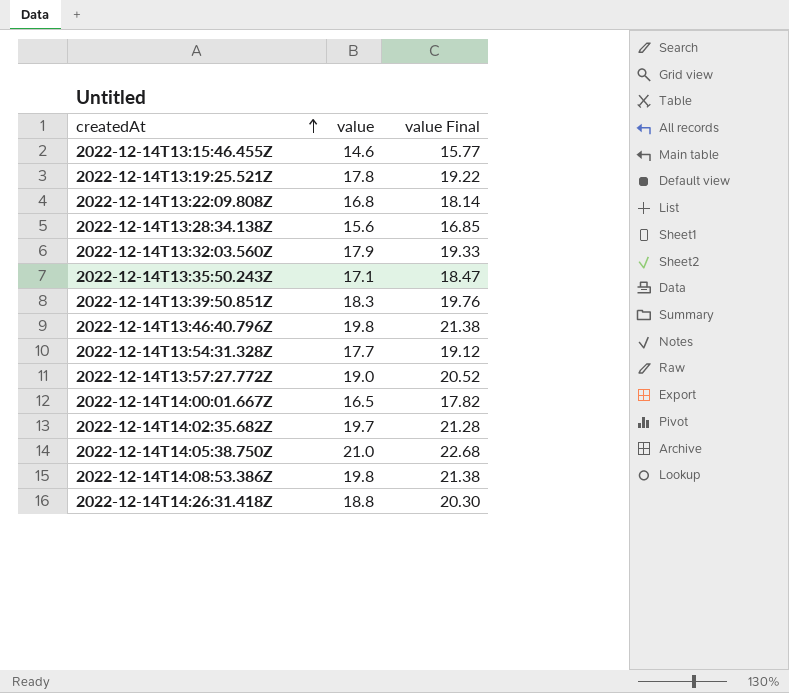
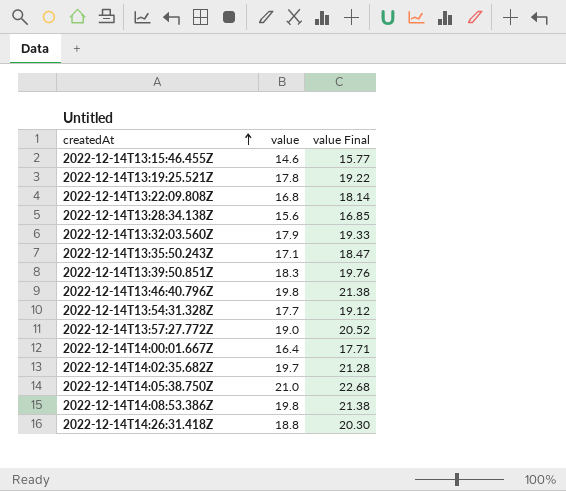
2022-12-14T14:00:01.667Z | value: 16.5 -> 16.4
2022-12-14T14:00:01.667Z | value Final: 17.82 -> 17.71

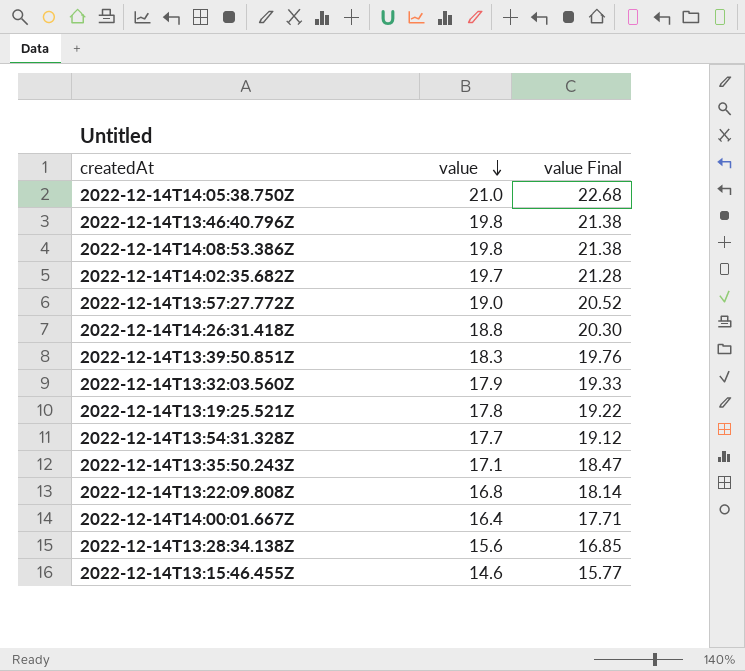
row order: createdAt ascending -> value descending

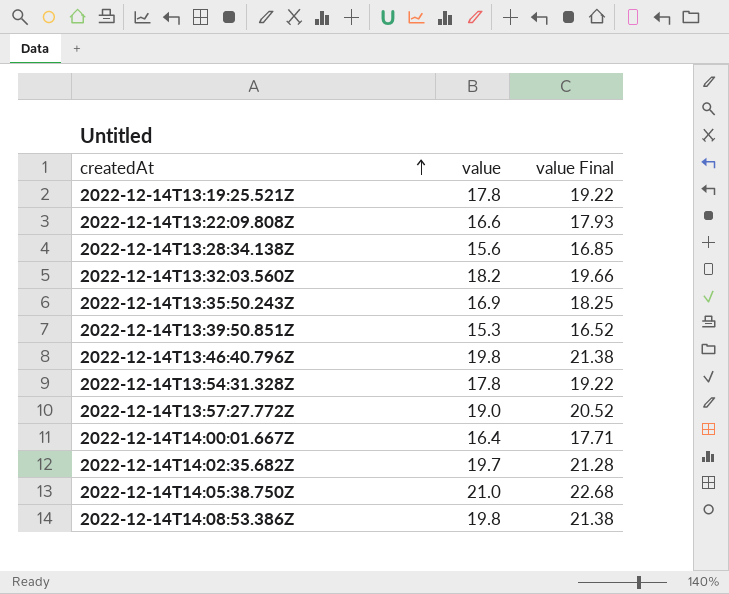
row order: value descending -> createdAt ascending
row 2022-12-14T14:26:31.418Z: 18.8 | 20.30 -> none
row 2022-12-14T13:15:46.455Z: 14.6 | 15.77 -> none
2022-12-14T13:22:09.808Z | value: 16.8 -> 16.6
2022-12-14T13:22:09.808Z | value Final: 18.14 -> 17.93
2022-12-14T13:32:03.560Z | value: 17.9 -> 18.2
2022-12-14T13:32:03.560Z | value Final: 19.33 -> 19.66
2022-12-14T13:35:50.243Z | value: 17.1 -> 16.9
2022-12-14T13:35:50.243Z | value Final: 18.47 -> 18.25
2022-12-14T13:39:50.851Z | value: 18.3 -> 15.3
2022-12-14T13:39:50.851Z | value Final: 19.76 -> 16.52
2022-12-14T13:54:31.328Z | value: 17.7 -> 17.8
2022-12-14T13:54:31.328Z | value Final: 19.12 -> 19.22

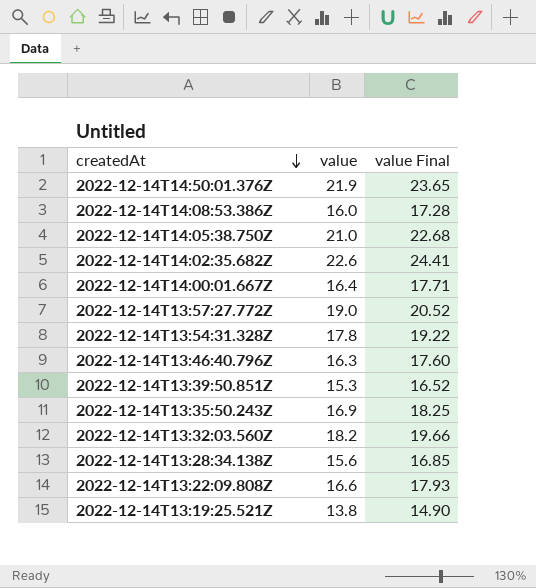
row order: createdAt ascending -> createdAt descending
row 2022-12-14T14:50:01.376Z: none -> 21.9 | 23.65
2022-12-14T14:08:53.386Z | value: 19.8 -> 16.0
2022-12-14T14:08:53.386Z | value Final: 21.38 -> 17.28
2022-12-14T14:02:35.682Z | value: 19.7 -> 22.6
2022-12-14T14:02:35.682Z | value Final: 21.28 -> 24.41
2022-12-14T13:46:40.796Z | value: 19.8 -> 16.3
2022-12-14T13:46:40.796Z | value Final: 21.38 -> 17.60
2022-12-14T13:19:25.521Z | value: 17.8 -> 13.8
2022-12-14T13:19:25.521Z | value Final: 19.22 -> 14.90

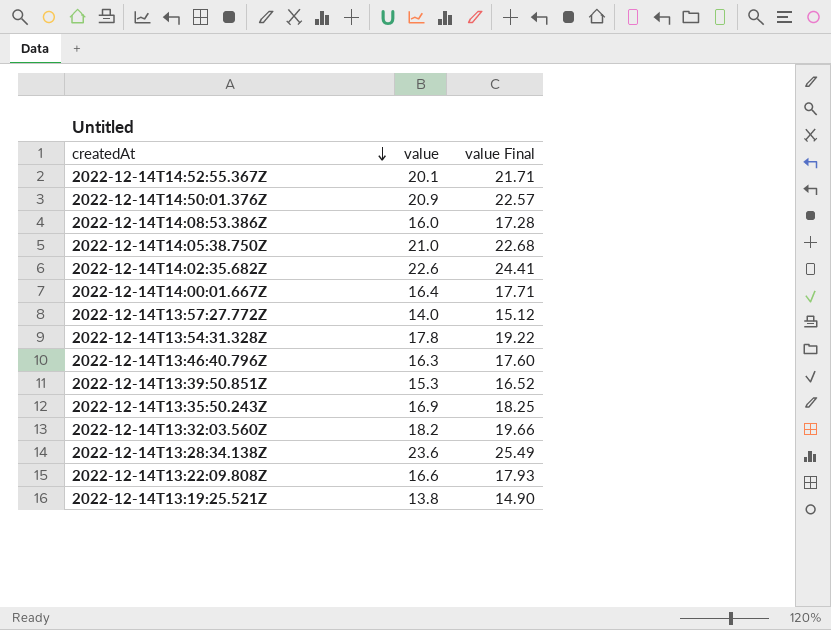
row 2022-12-14T14:52:55.367Z: none -> 20.1 | 21.71
2022-12-14T14:50:01.376Z | value: 21.9 -> 20.9
2022-12-14T14:50:01.376Z | value Final: 23.65 -> 22.57
2022-12-14T13:57:27.772Z | value: 19.0 -> 14.0
2022-12-14T13:57:27.772Z | value Final: 20.52 -> 15.12
2022-12-14T13:28:34.138Z | value: 15.6 -> 23.6
2022-12-14T13:28:34.138Z | value Final: 16.85 -> 25.49

